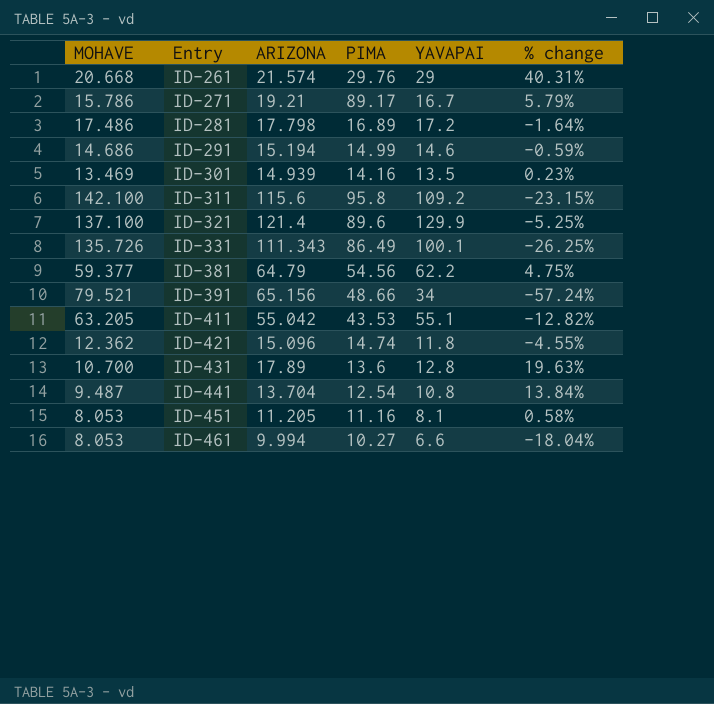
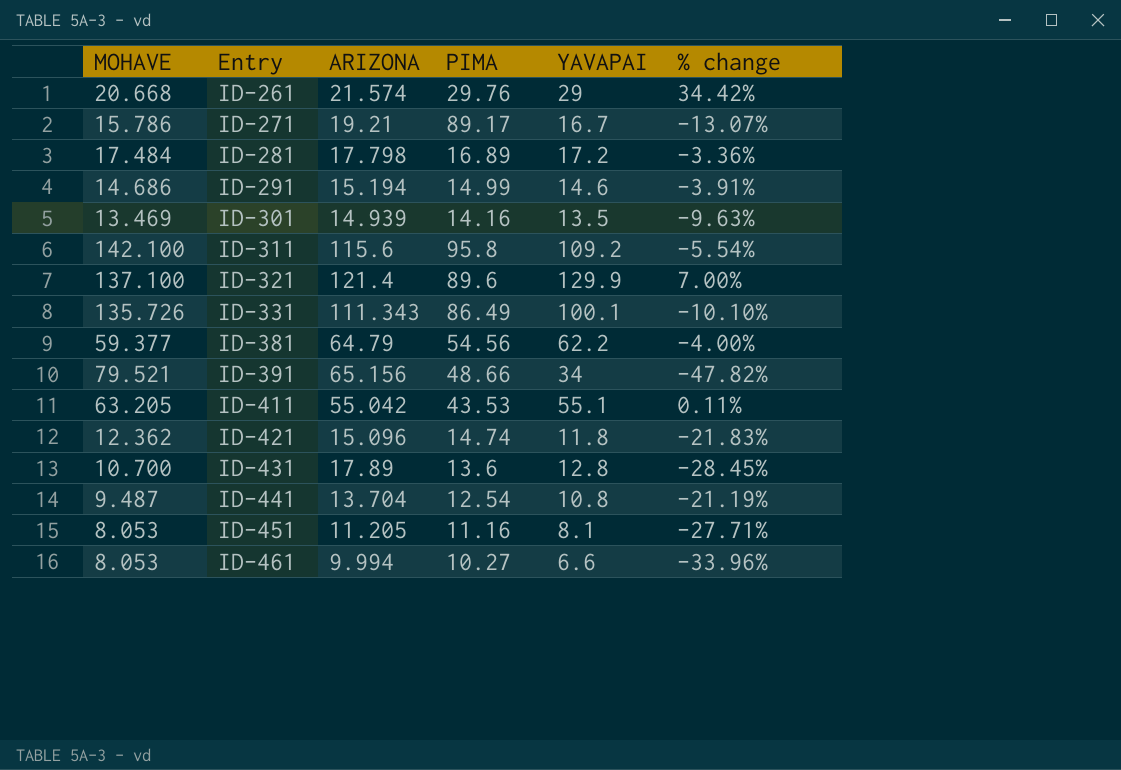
column % change | formula: ([YAVAPAI] - [MOHAVE]) / [MOHAVE] -> ([YAVAPAI] - [ARIZONA]) / [ARIZONA]
ID-281 | MOHAVE: 17.486 -> 17.484

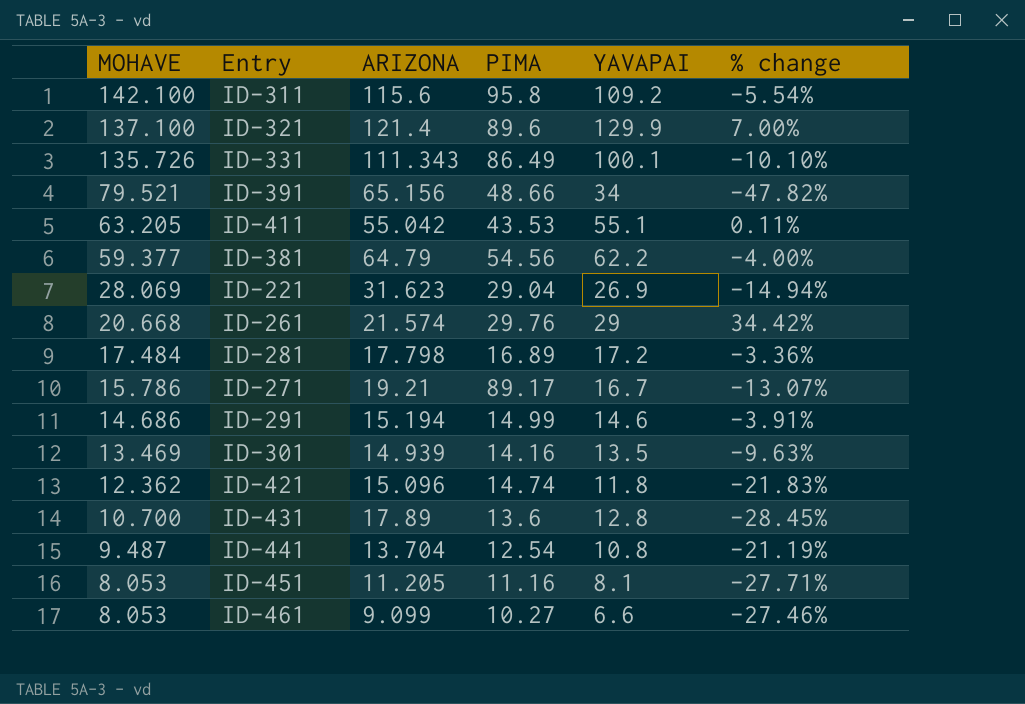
row order: Entry ascending -> MOHAVE descending
row ID-221: none -> 28.069 | 31.623 | 29.04 | 26.9 | -14.94%
ID-461 | ARIZONA: 9.994 -> 9.099
ID-461 | % change: -33.96% -> -27.46%

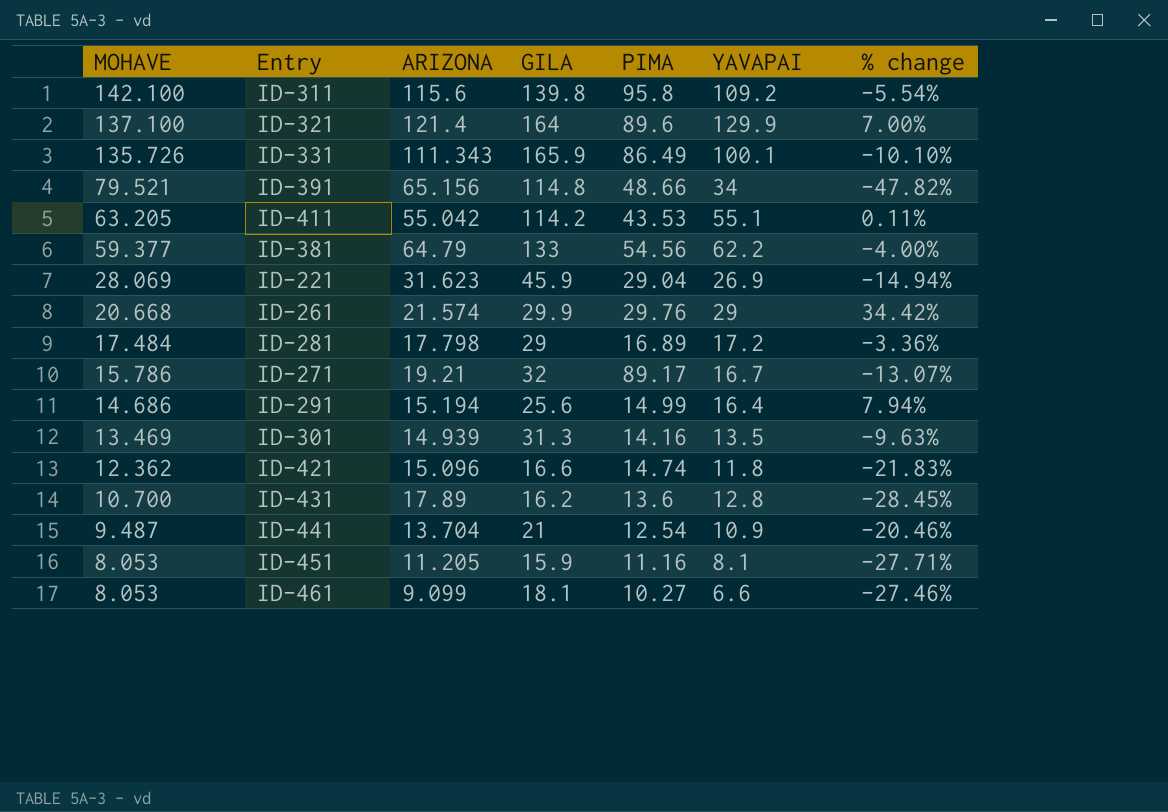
column GILA | position: none -> 4
ID-291 | YAVAPAI: 14.6 -> 16.4
ID-291 | % change: -3.91% -> 7.94%
ID-441 | YAVAPAI: 10.8 -> 10.9
ID-441 | % change: -21.19% -> -20.46%

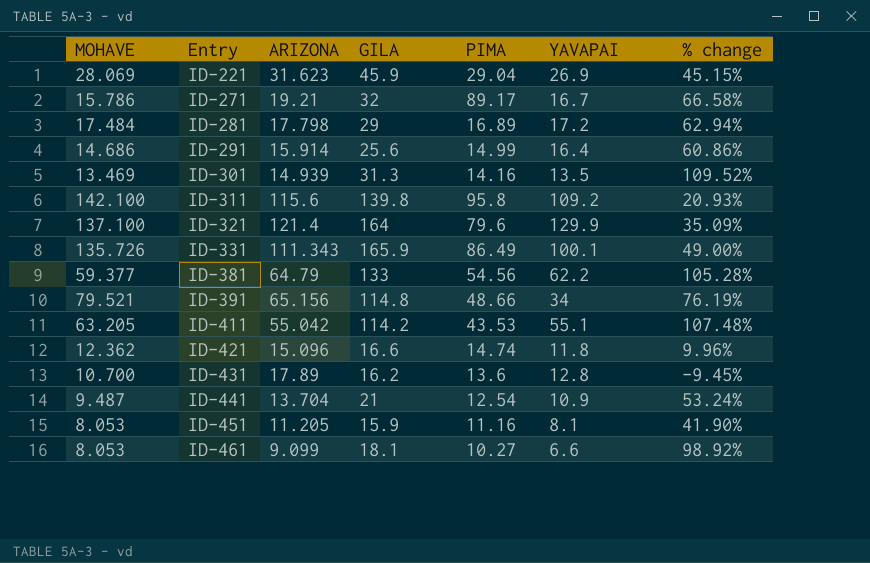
row order: MOHAVE descending -> Entry ascending
column % change | formula: ([YAVAPAI] - [ARIZONA]) / [ARIZONA] -> ([GILA] - [ARIZONA]) / [ARIZONA]
row ID-261: 20.668 | 21.574 | 29.9 | 29.76 | 29 | 34.42% -> none
ID-291 | ARIZONA: 15.194 -> 15.914
ID-321 | PIMA: 89.6 -> 79.6

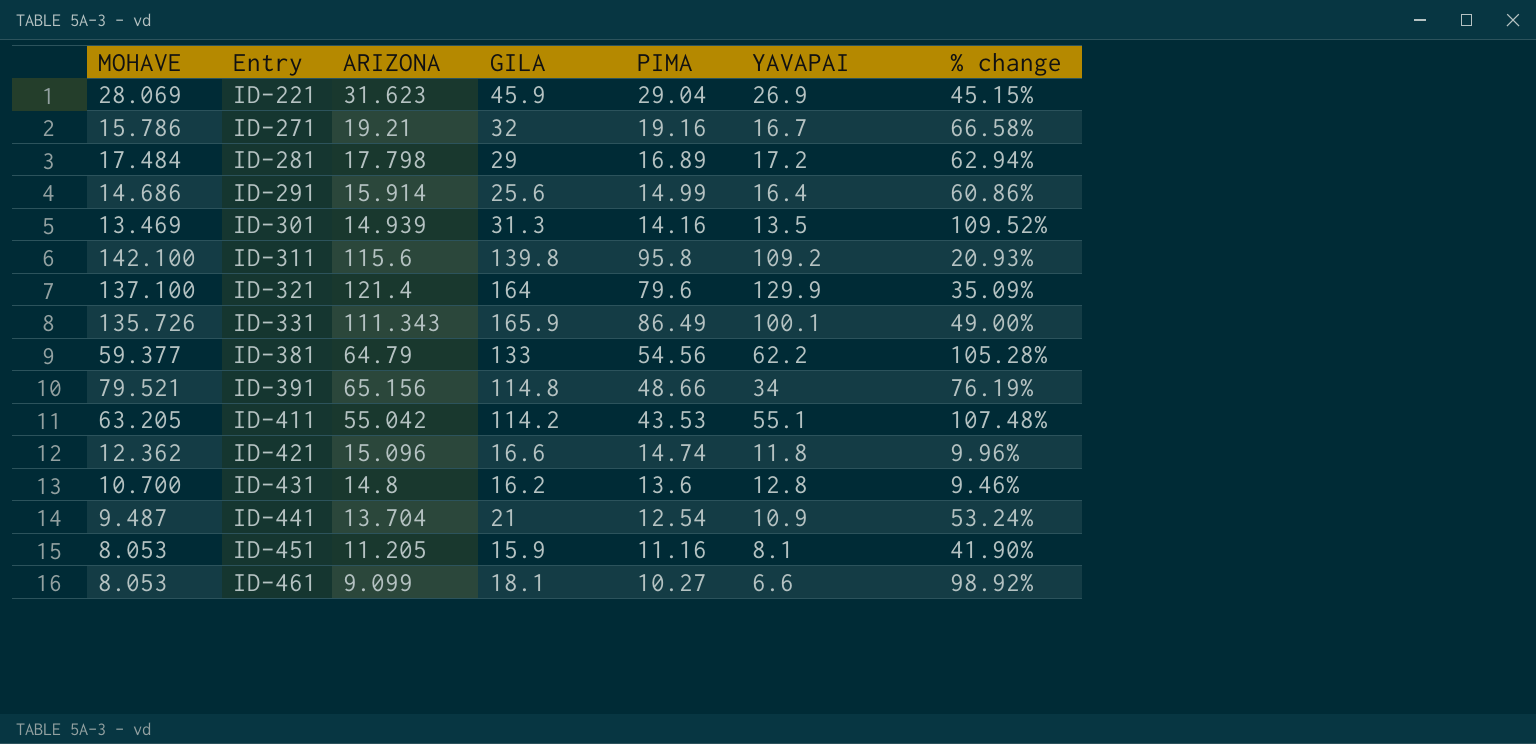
ID-271 | PIMA: 89.17 -> 19.16
ID-431 | ARIZONA: 17.89 -> 14.8
ID-431 | % change: -9.45% -> 9.46%

